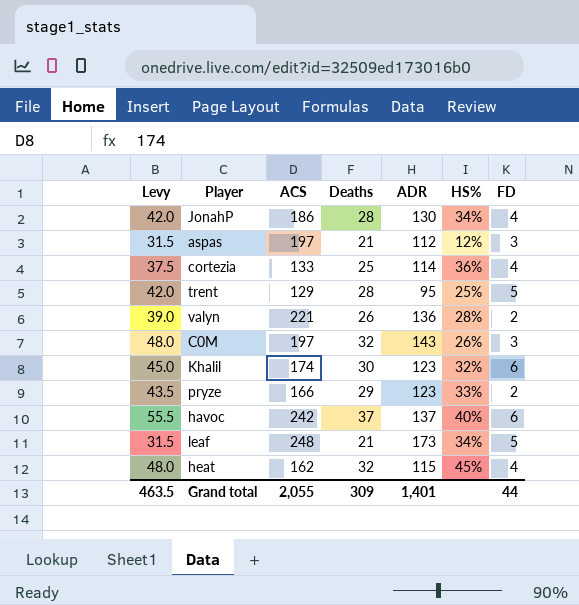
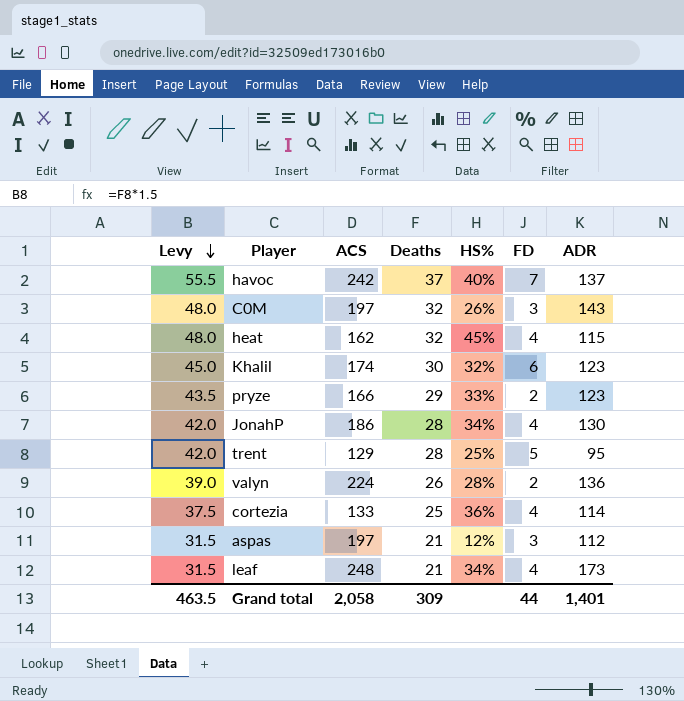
row order: none -> Levy descending
column ADR | position: 5 -> 7
havoc | FD: 6 -> 7
valyn | ACS: 221 -> 224
leaf | FD: 5 -> 4
Grand total | ACS: 2,055 -> 2,058

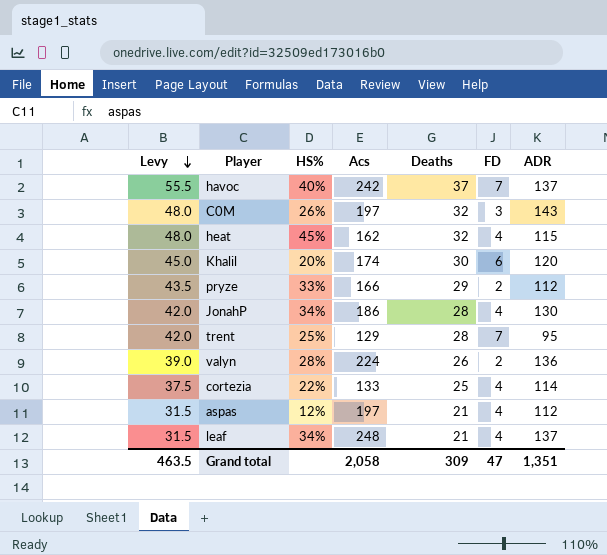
column HS% | position: 5 -> 3
column name: ACS -> Acs
Khalil | HS%: 32% -> 20%
Khalil | ADR: 123 -> 120
pryze | ADR: 123 -> 112
trent | FD: 5 -> 7
cortezia | HS%: 36% -> 22%
aspas | FD: 3 -> 4
leaf | ADR: 173 -> 137
Grand total | FD: 44 -> 47
Grand total | ADR: 1,401 -> 1,351

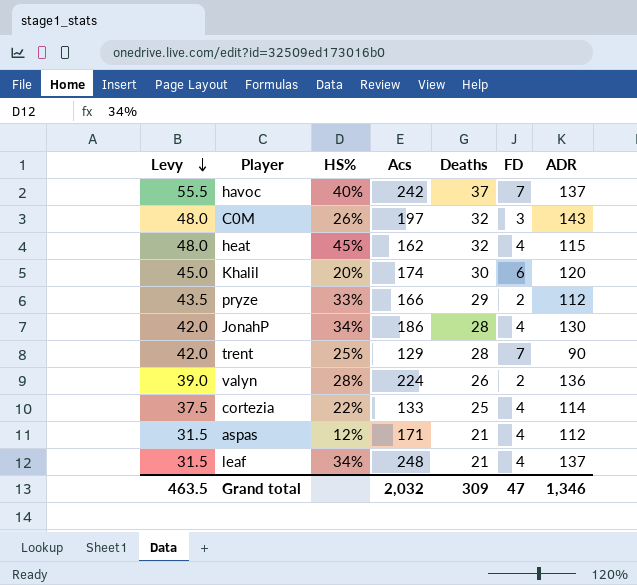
trent | ADR: 95 -> 90
aspas | Acs: 197 -> 171
Grand total | Acs: 2,058 -> 2,032
Grand total | ADR: 1,351 -> 1,346

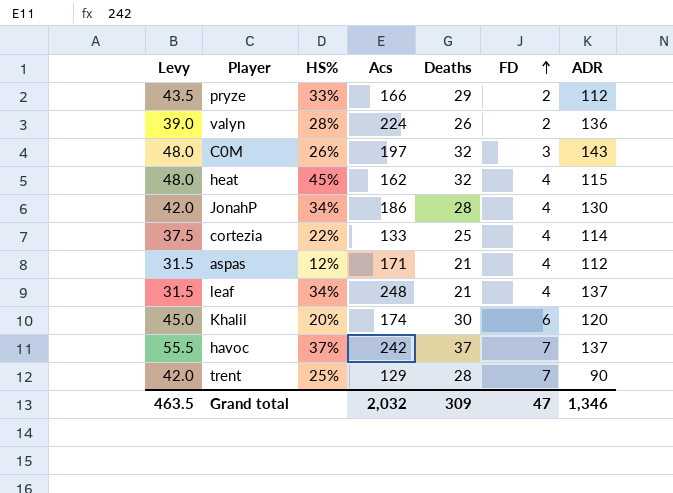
row order: Levy descending -> FD ascending
havoc | HS%: 40% -> 37%

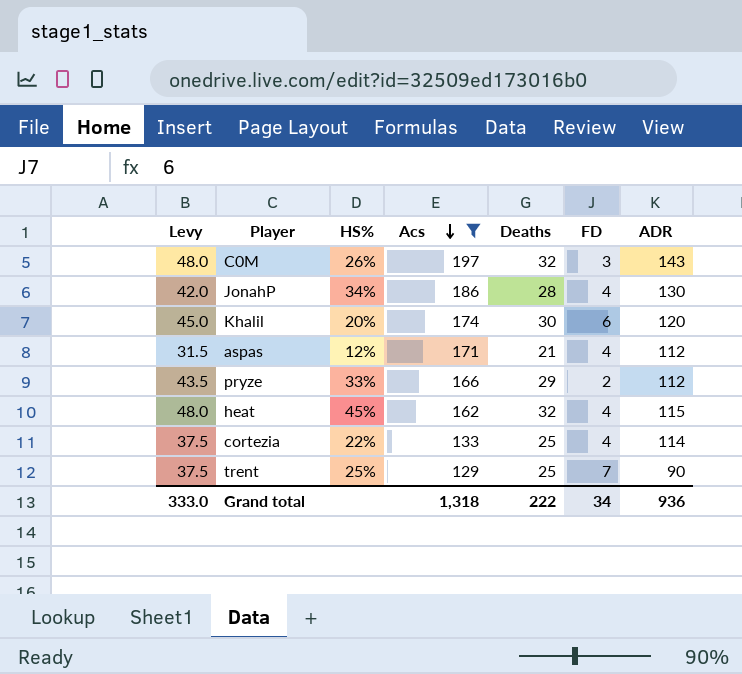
filter: none -> Acs <= 197
row order: FD ascending -> Acs descending
trent | Levy: 42.0 -> 37.5
trent | Deaths: 28 -> 25
Grand total | Levy: 463.5 -> 333.0
Grand total | Acs: 2,032 -> 1,318
Grand total | Deaths: 309 -> 222
Grand total | FD: 47 -> 34
Grand total | ADR: 1,346 -> 936

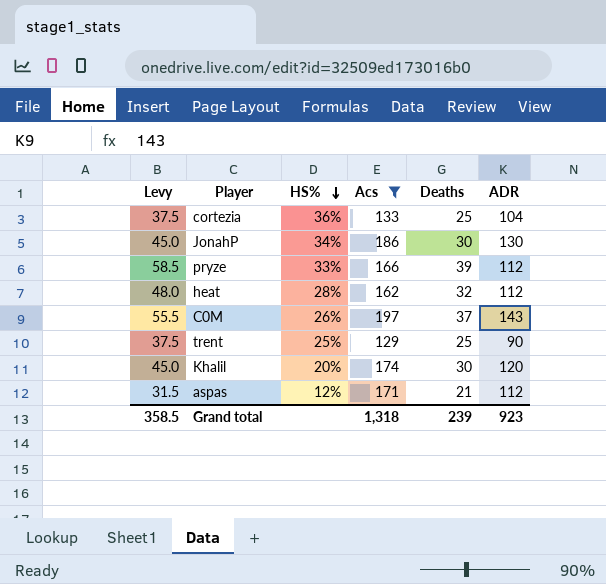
row order: Acs descending -> HS% descending
column FD | position: 6 -> none
cortezia | HS%: 22% -> 36%
cortezia | ADR: 114 -> 104
JonahP | Levy: 42.0 -> 45.0
JonahP | Deaths: 28 -> 30
pryze | Levy: 43.5 -> 58.5
pryze | Deaths: 29 -> 39
heat | HS%: 45% -> 28%
heat | ADR: 115 -> 112
C0M | Levy: 48.0 -> 55.5
C0M | Deaths: 32 -> 37
Grand total | Levy: 333.0 -> 358.5
Grand total | Deaths: 222 -> 239
Grand total | ADR: 936 -> 923

